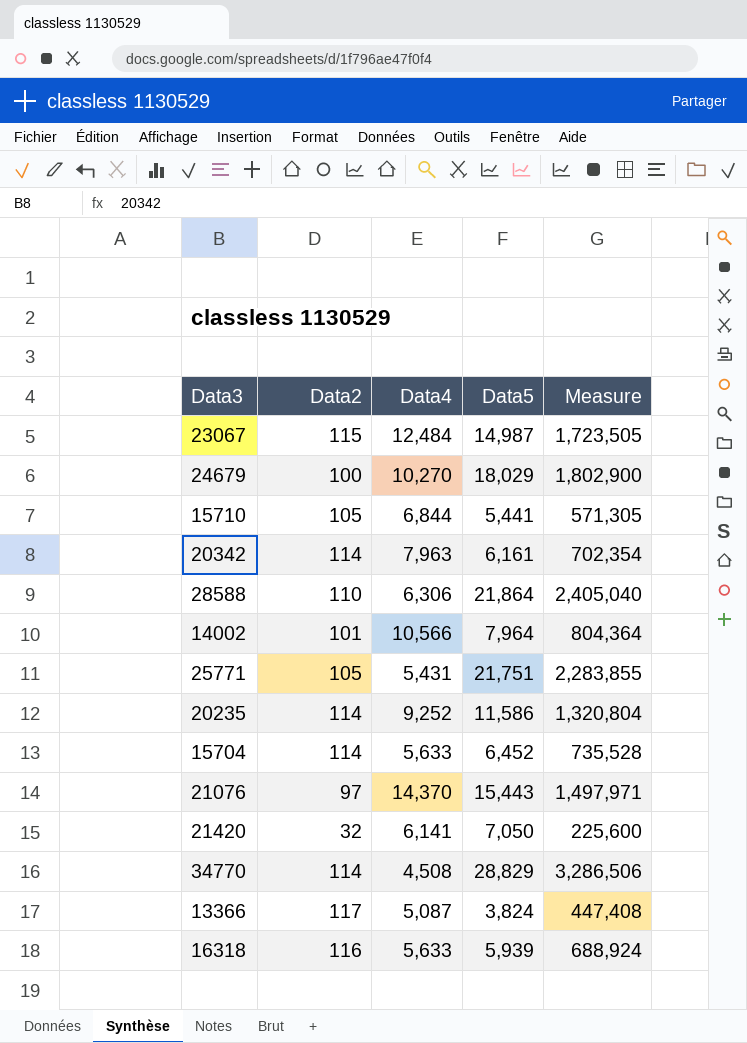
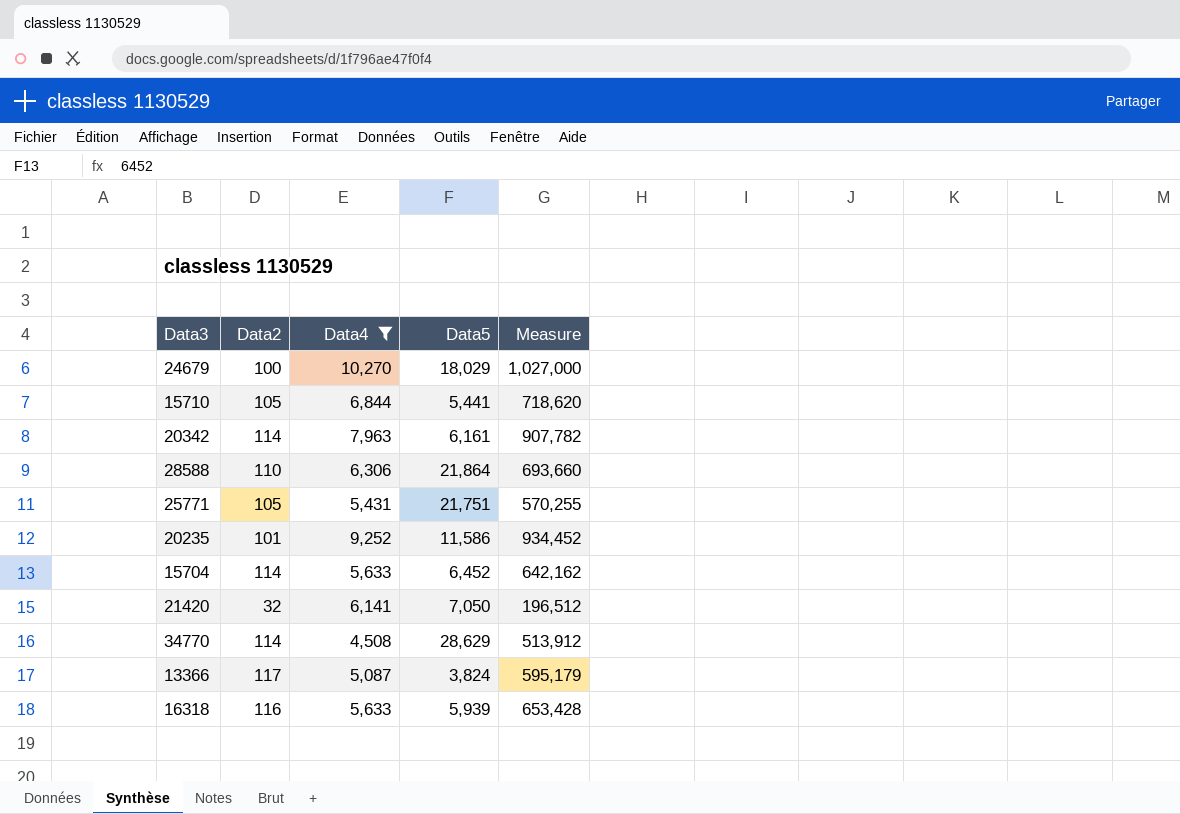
filter: none -> Data4 <= 10,270
column Measure | formula: [Data2] * [Data5] -> [Data2] * [Data4]
20235 | Data2: 114 -> 101
34770 | Data5: 28,829 -> 28,629

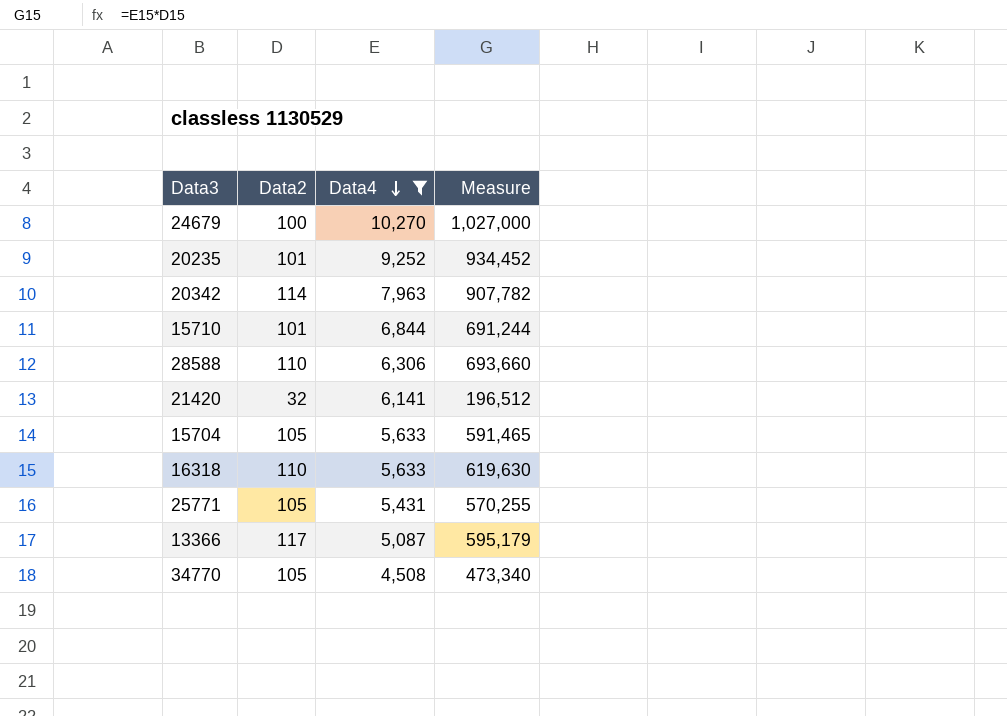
row order: none -> Data4 descending
column Data5 | position: 4 -> none
15710 | Data2: 105 -> 101
15710 | Measure: 718,620 -> 691,244
15704 | Data2: 114 -> 105
15704 | Measure: 642,162 -> 591,465
16318 | Data2: 116 -> 110
16318 | Measure: 653,428 -> 619,630
34770 | Data2: 114 -> 105
34770 | Measure: 513,912 -> 473,340

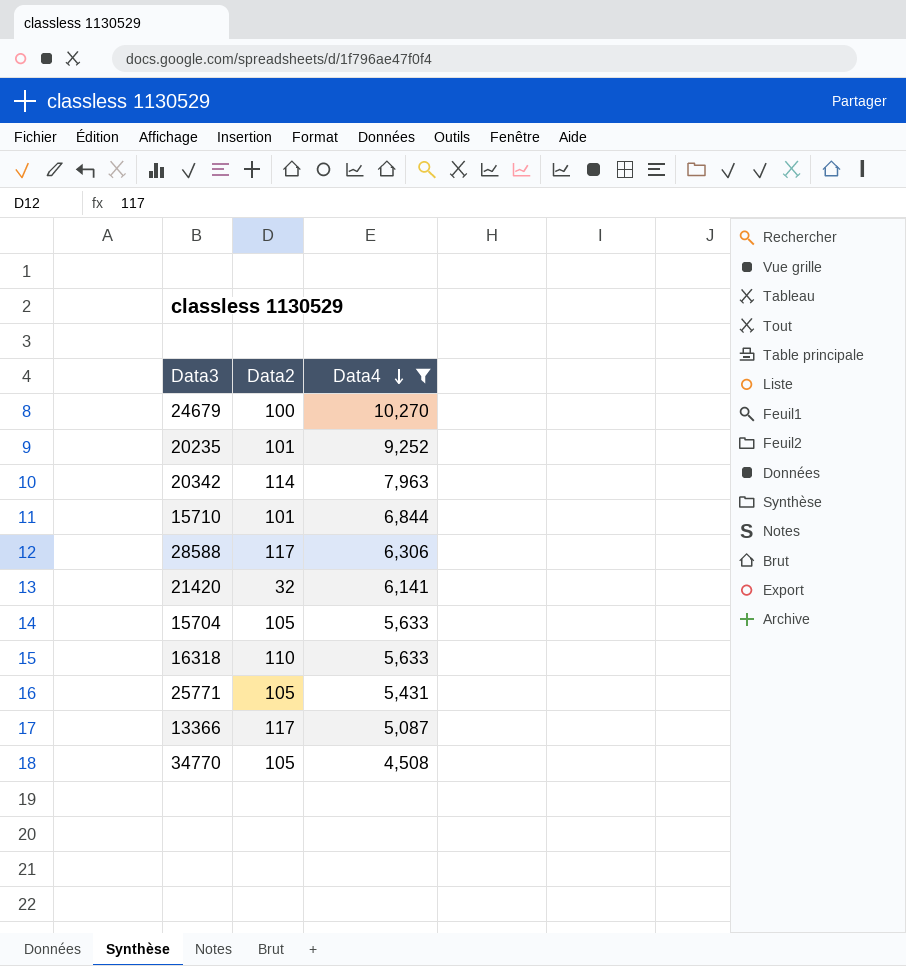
column Measure | formula: [Data2] * [Data4] -> none
28588 | Data2: 110 -> 117

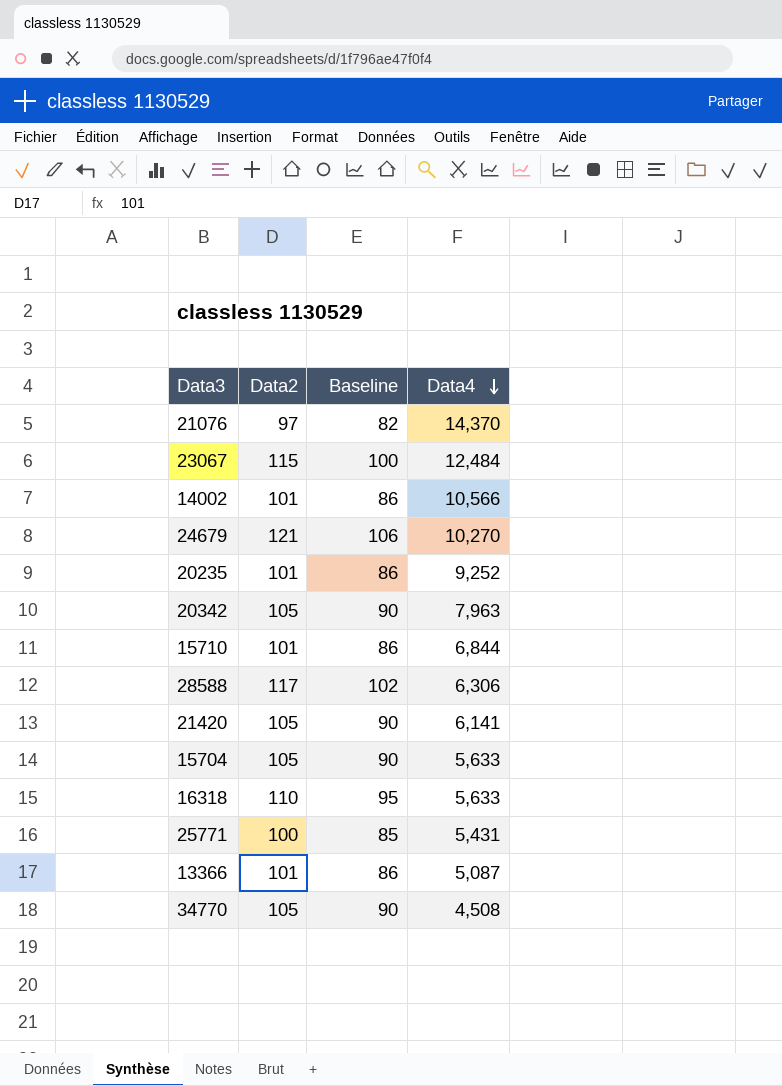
filter: Data4 <= 10,270 -> none
column Baseline | formula: none -> [Data2] - 15
24679 | Data2: 100 -> 121
20342 | Data2: 114 -> 105
21420 | Data2: 32 -> 105
25771 | Data2: 105 -> 100
13366 | Data2: 117 -> 101

